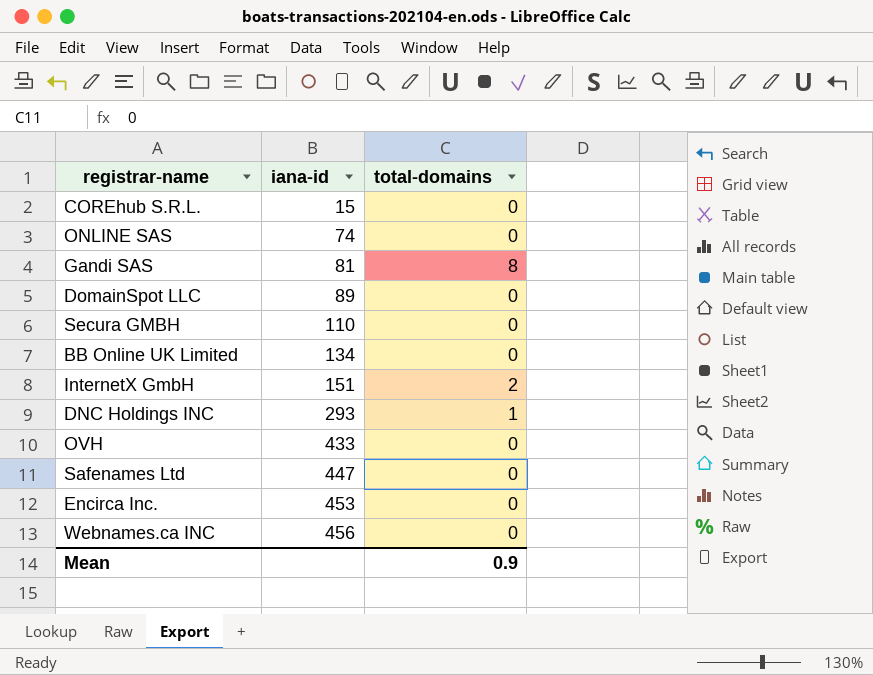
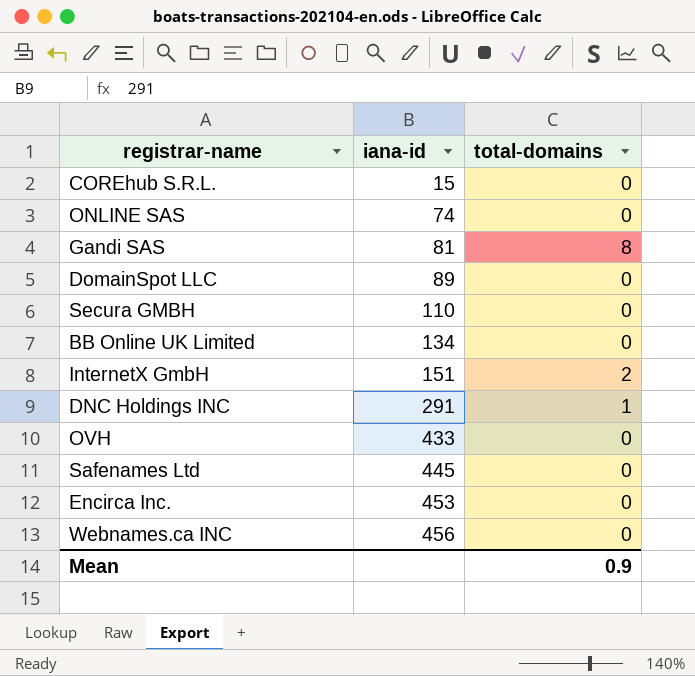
DNC Holdings INC | iana-id: 293 -> 291
Safenames Ltd | iana-id: 447 -> 445

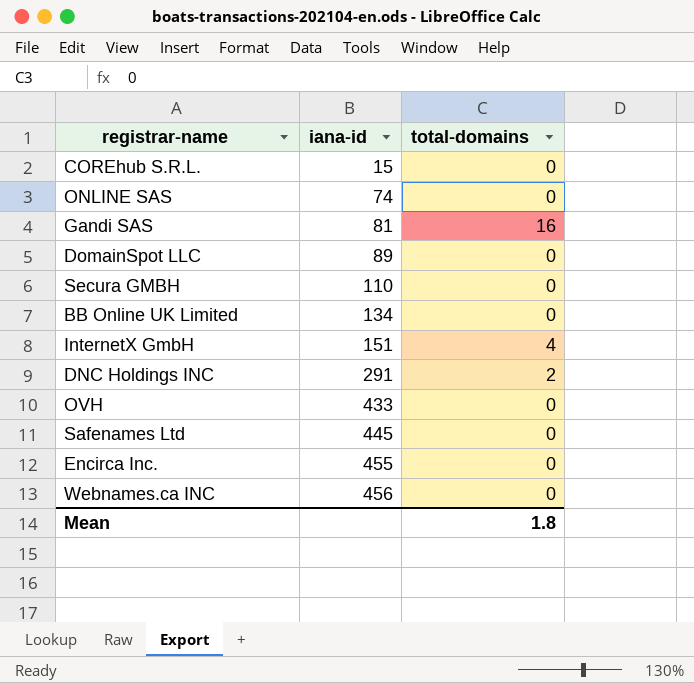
Gandi SAS | total-domains: 8 -> 16
InternetX GmbH | total-domains: 2 -> 4
DNC Holdings INC | total-domains: 1 -> 2
Encirca Inc. | iana-id: 453 -> 455
Mean | total-domains: 0.9 -> 1.8

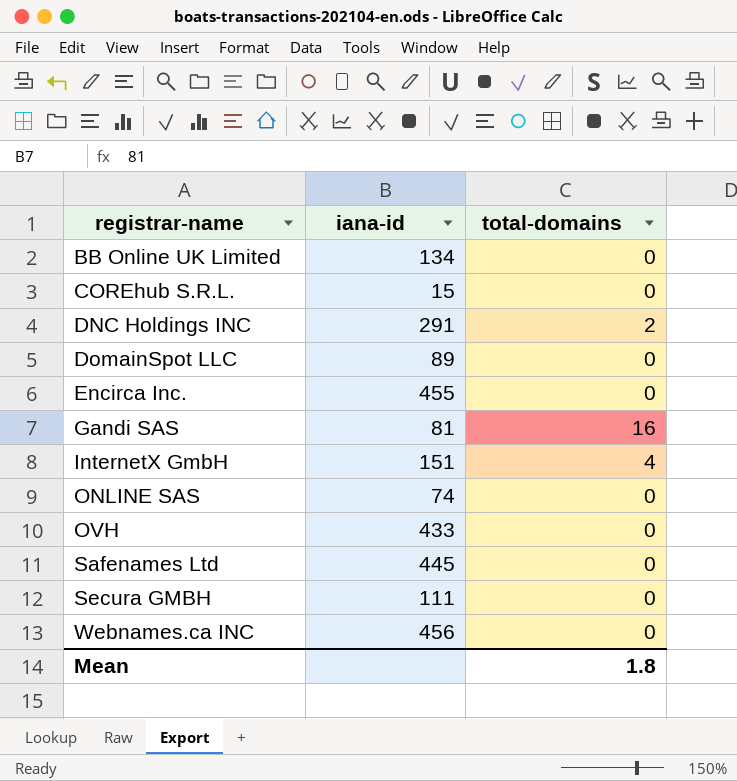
row order: iana-id ascending -> registrar-name ascending
Secura GMBH | iana-id: 110 -> 111

